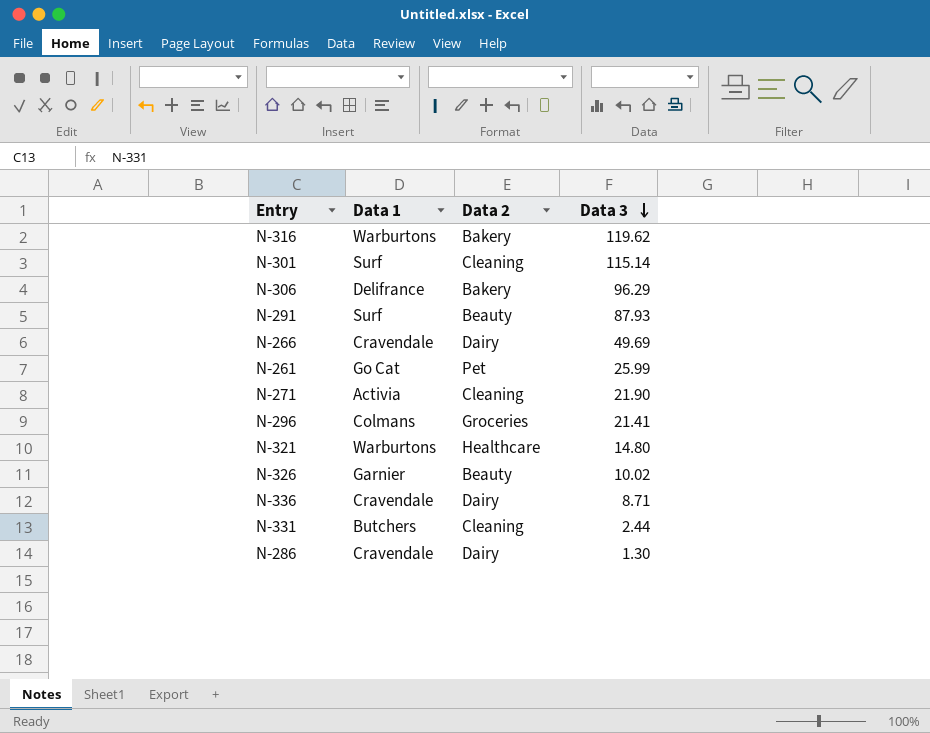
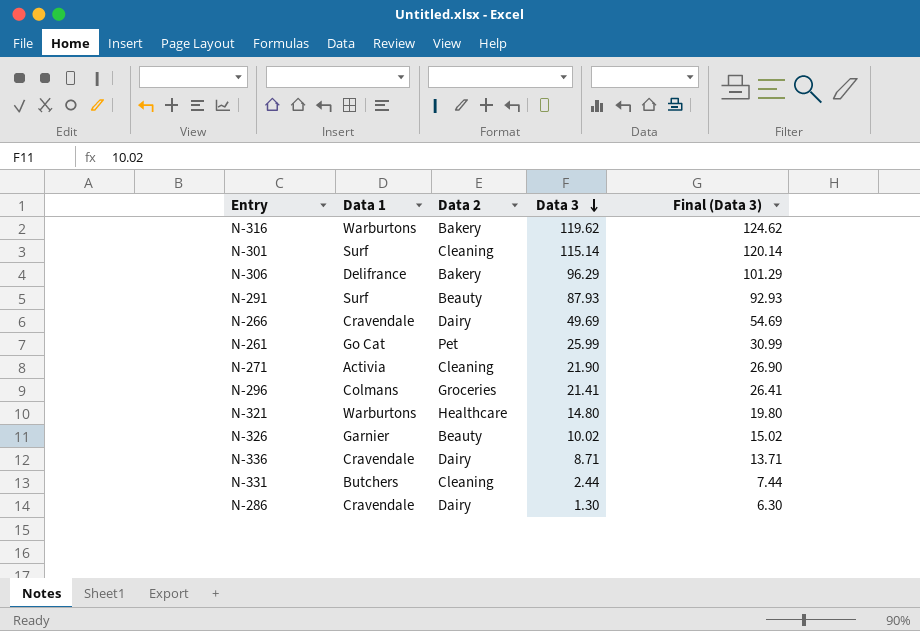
column Final (Data 3) | formula: none -> [Data 3] + 5

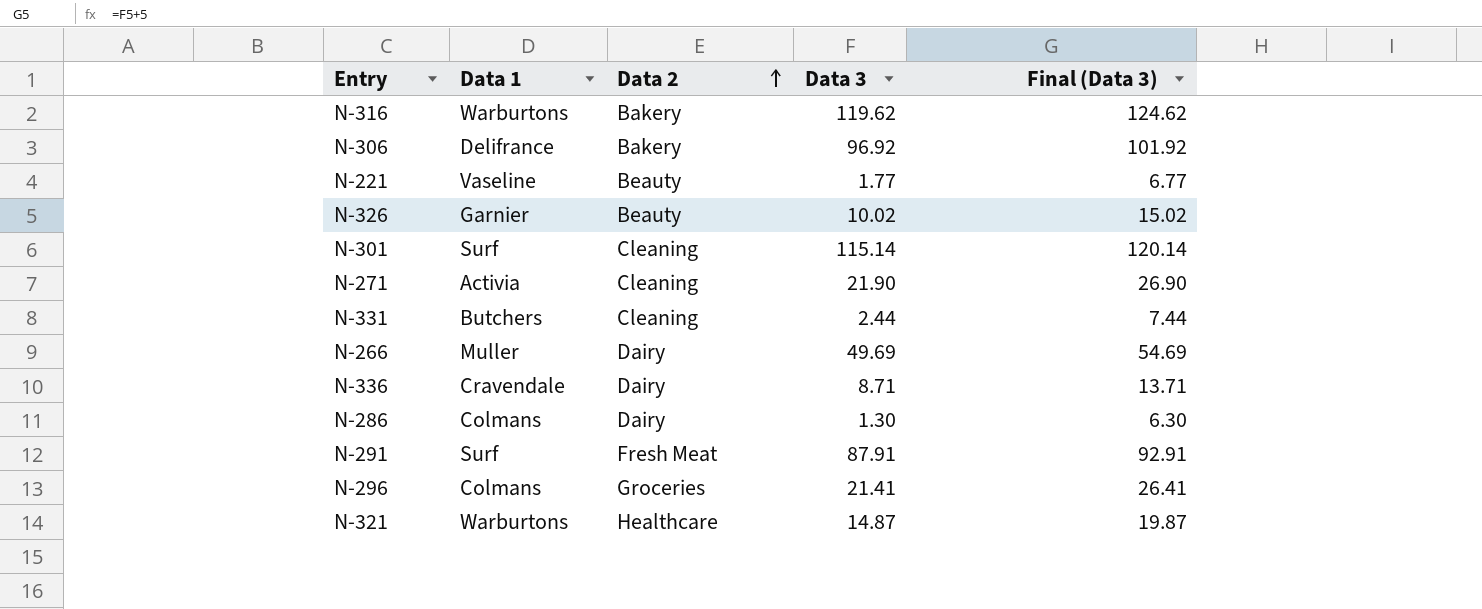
row order: Data 3 descending -> Data 2 ascending
row N-261: Go Cat | Pet | 25.99 | 30.99 -> none
N-306 | Data 3: 96.29 -> 96.92
N-306 | Final (Data 3): 101.29 -> 101.92
row N-221: none -> Vaseline | Beauty | 1.77 | 6.77
N-266 | Data 1: Cravendale -> Muller
N-286 | Data 1: Cravendale -> Colmans
N-291 | Data 2: Beauty -> Fresh Meat
N-291 | Data 3: 87.93 -> 87.91
N-291 | Final (Data 3): 92.93 -> 92.91
N-321 | Data 3: 14.80 -> 14.87
N-321 | Final (Data 3): 19.80 -> 19.87

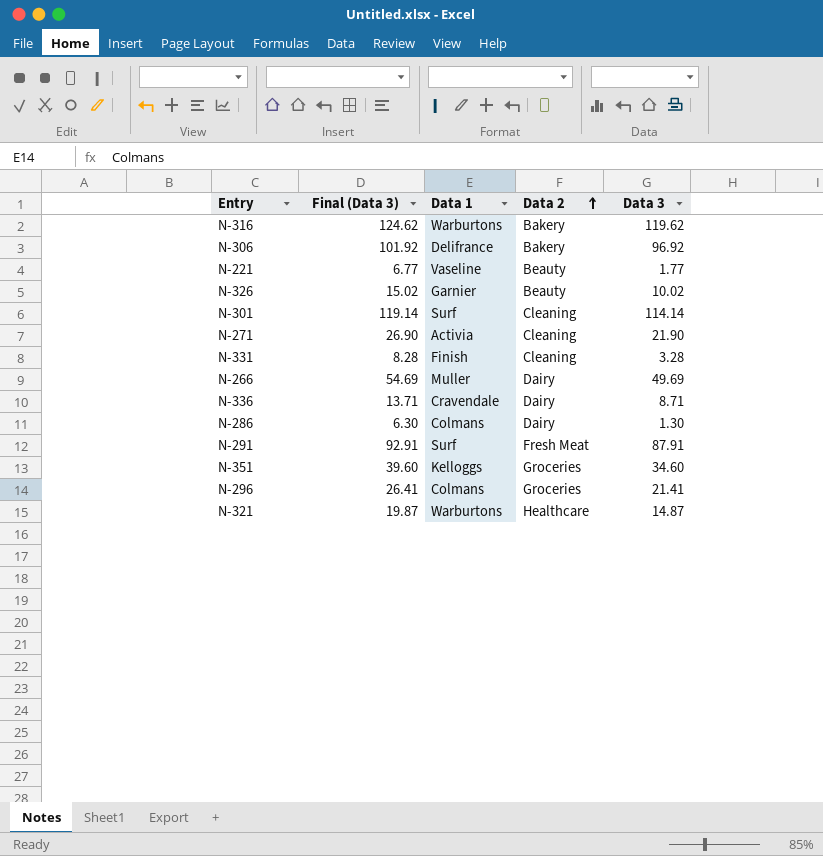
column Final (Data 3) | position: 5 -> 2
N-301 | Final (Data 3): 120.14 -> 119.14
N-301 | Data 3: 115.14 -> 114.14
N-331 | Final (Data 3): 7.44 -> 8.28
N-331 | Data 1: Butchers -> Finish
N-331 | Data 3: 2.44 -> 3.28
row N-351: none -> 39.60 | Kelloggs | Groceries | 34.60

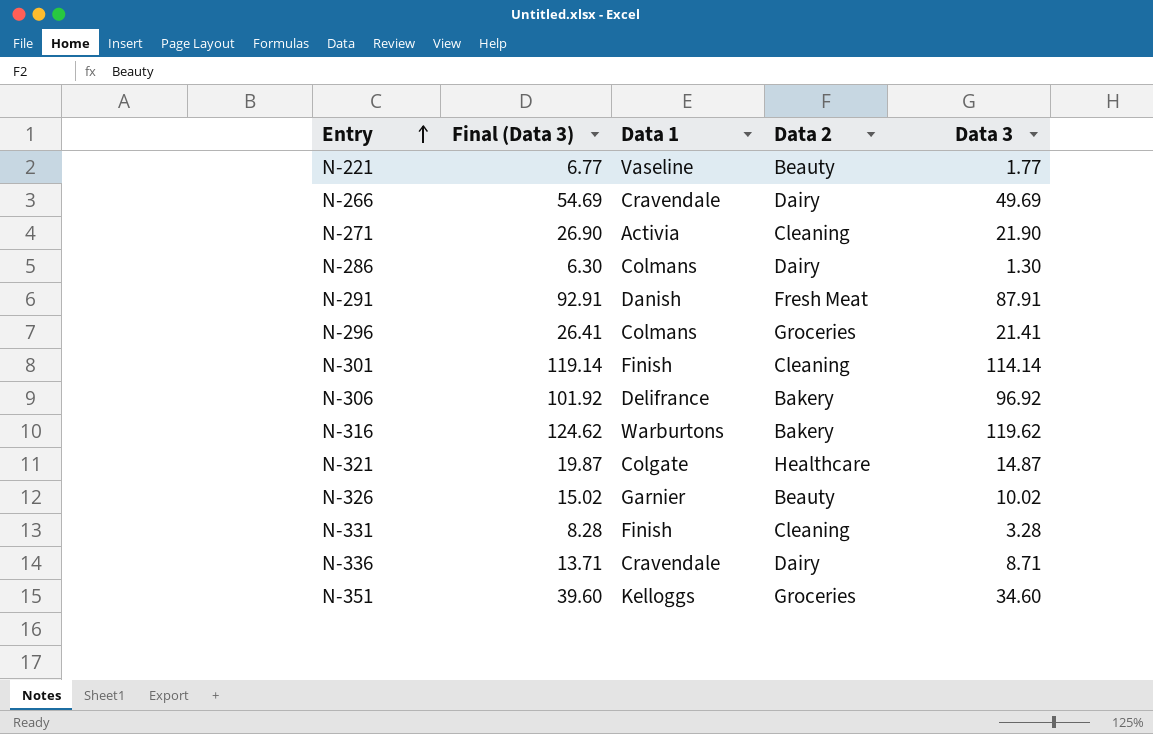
row order: Data 2 ascending -> Entry ascending
N-266 | Data 1: Muller -> Cravendale
N-291 | Data 1: Surf -> Danish
N-301 | Data 1: Surf -> Finish
N-321 | Data 1: Warburtons -> Colgate

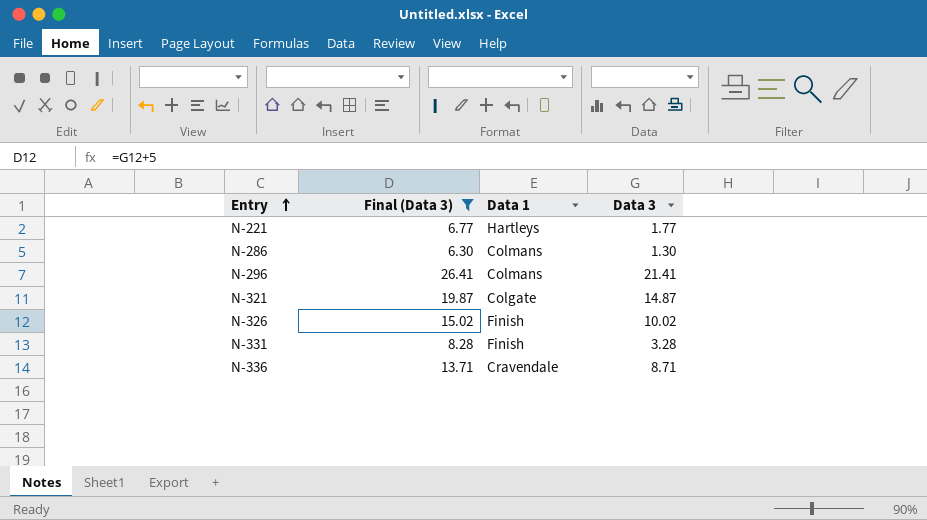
filter: none -> Final (Data 3) <= 26.41
column Data 2 | position: 4 -> none
N-221 | Data 1: Vaseline -> Hartleys
N-326 | Data 1: Garnier -> Finish

